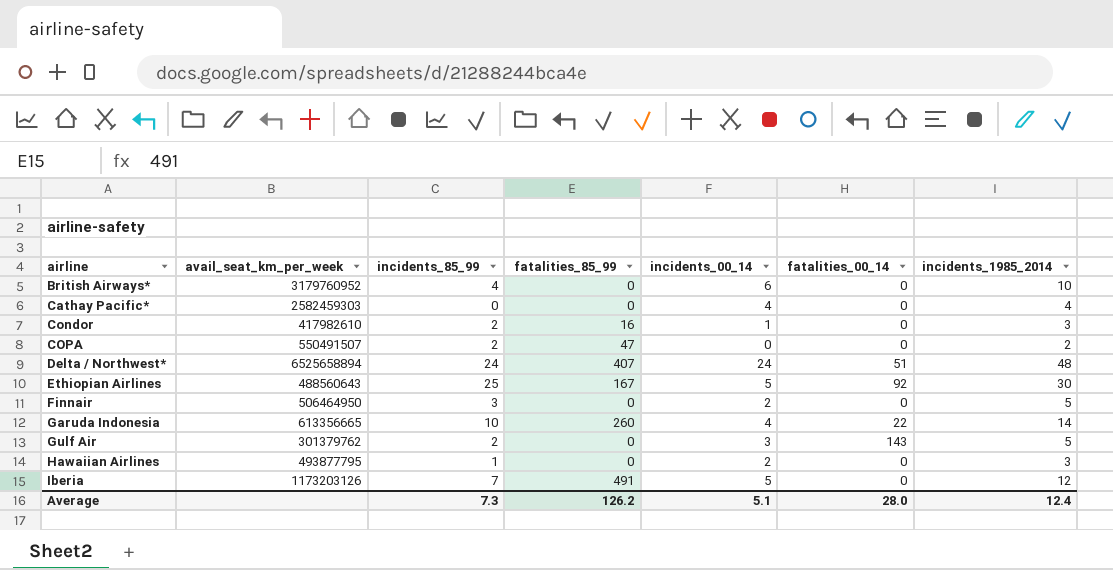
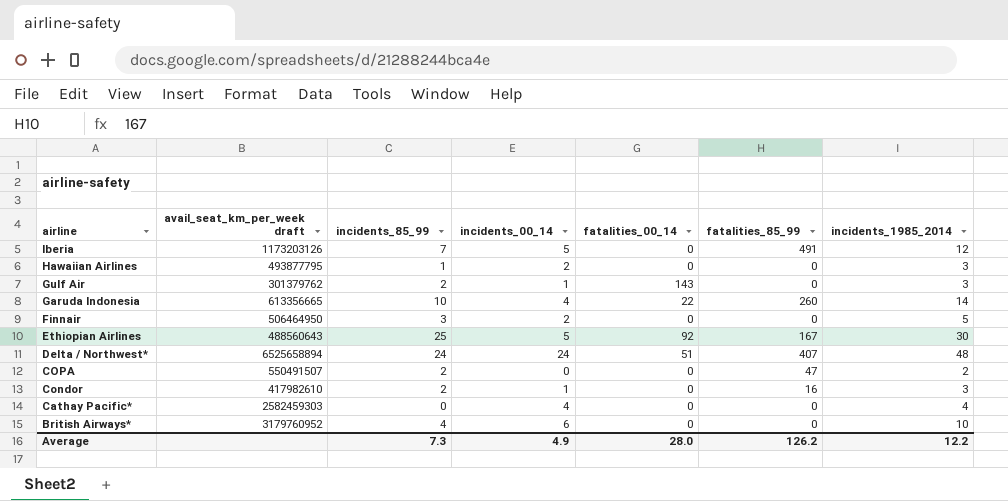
row order: airline ascending -> airline descending
column name: avail_seat_km_per_week -> avail_seat_km_per_week draft
column fatalities_85_99 | position: 4 -> 6
Gulf Air | incidents_00_14: 3 -> 1
Gulf Air | incidents_1985_2014: 5 -> 3
Average | incidents_00_14: 5.1 -> 4.9
Average | incidents_1985_2014: 12.4 -> 12.2

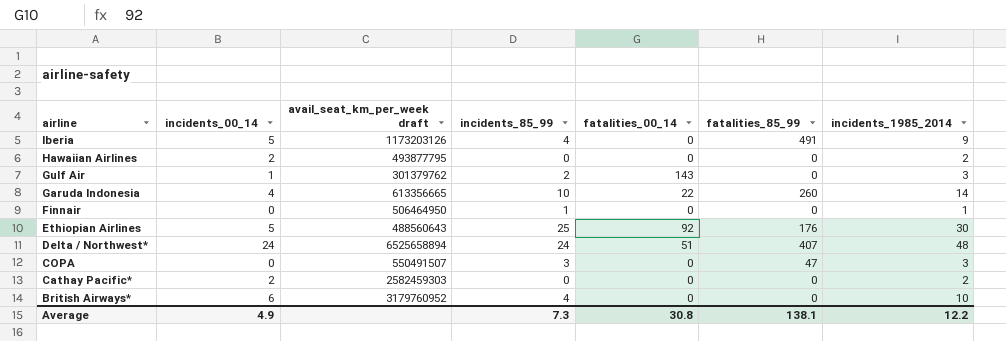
column incidents_00_14 | position: 4 -> 2
row Condor: 417982610 | 2 | 1 | 0 | 16 | 3 -> none
Iberia | incidents_85_99: 7 -> 4
Iberia | incidents_1985_2014: 12 -> 9
Hawaiian Airlines | incidents_85_99: 1 -> 0
Hawaiian Airlines | incidents_1985_2014: 3 -> 2
Finnair | incidents_00_14: 2 -> 0
Finnair | incidents_85_99: 3 -> 1
Finnair | incidents_1985_2014: 5 -> 1
Ethiopian Airlines | fatalities_85_99: 167 -> 176
COPA | incidents_85_99: 2 -> 3
COPA | incidents_1985_2014: 2 -> 3
Cathay Pacific* | incidents_00_14: 4 -> 2
Cathay Pacific* | incidents_1985_2014: 4 -> 2
Average | fatalities_00_14: 28.0 -> 30.8
Average | fatalities_85_99: 126.2 -> 138.1

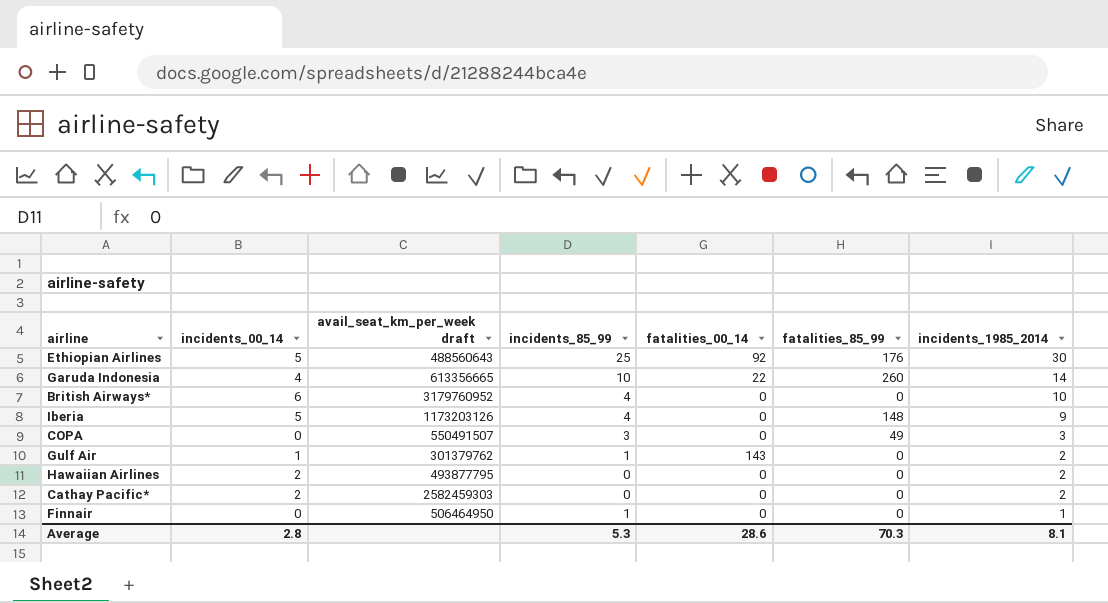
row order: airline descending -> incidents_1985_2014 descending
row Delta / Northwest*: 24 | 6525658894 | 24 | 51 | 407 | 48 -> none
Iberia | fatalities_85_99: 491 -> 148
COPA | fatalities_85_99: 47 -> 49
Gulf Air | incidents_85_99: 2 -> 1
Gulf Air | incidents_1985_2014: 3 -> 2
Average | incidents_00_14: 4.9 -> 2.8
Average | incidents_85_99: 7.3 -> 5.3
Average | fatalities_00_14: 30.8 -> 28.6
Average | fatalities_85_99: 138.1 -> 70.3
Average | incidents_1985_2014: 12.2 -> 8.1

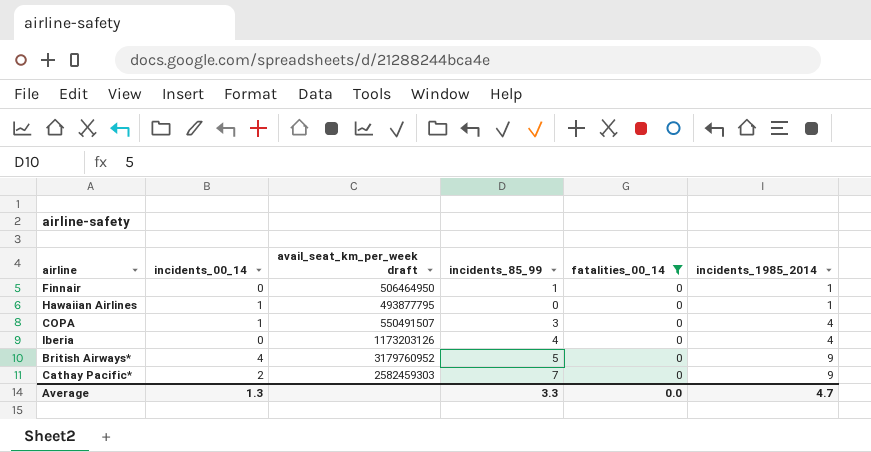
filter: none -> fatalities_00_14 = 0
row order: incidents_1985_2014 descending -> incidents_1985_2014 ascending
column fatalities_85_99 | position: 6 -> none
Hawaiian Airlines | incidents_00_14: 2 -> 1
Hawaiian Airlines | incidents_1985_2014: 2 -> 1
COPA | incidents_00_14: 0 -> 1
COPA | incidents_1985_2014: 3 -> 4
Iberia | incidents_00_14: 5 -> 0
Iberia | incidents_1985_2014: 9 -> 4
British Airways* | incidents_00_14: 6 -> 4
British Airways* | incidents_85_99: 4 -> 5
British Airways* | incidents_1985_2014: 10 -> 9
Cathay Pacific* | incidents_85_99: 0 -> 7
Cathay Pacific* | incidents_1985_2014: 2 -> 9
Average | incidents_00_14: 2.8 -> 1.3
Average | incidents_85_99: 5.3 -> 3.3
Average | fatalities_00_14: 28.6 -> 0.0
Average | incidents_1985_2014: 8.1 -> 4.7

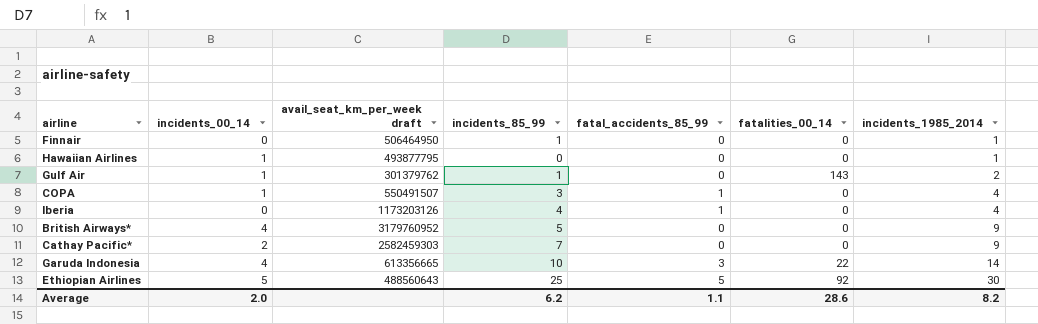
filter: fatalities_00_14 = 0 -> none
column fatal_accidents_85_99 | position: none -> 5
Average | incidents_00_14: 1.3 -> 2.0
Average | incidents_85_99: 3.3 -> 6.2
Average | fatalities_00_14: 0.0 -> 28.6
Average | incidents_1985_2014: 4.7 -> 8.2

